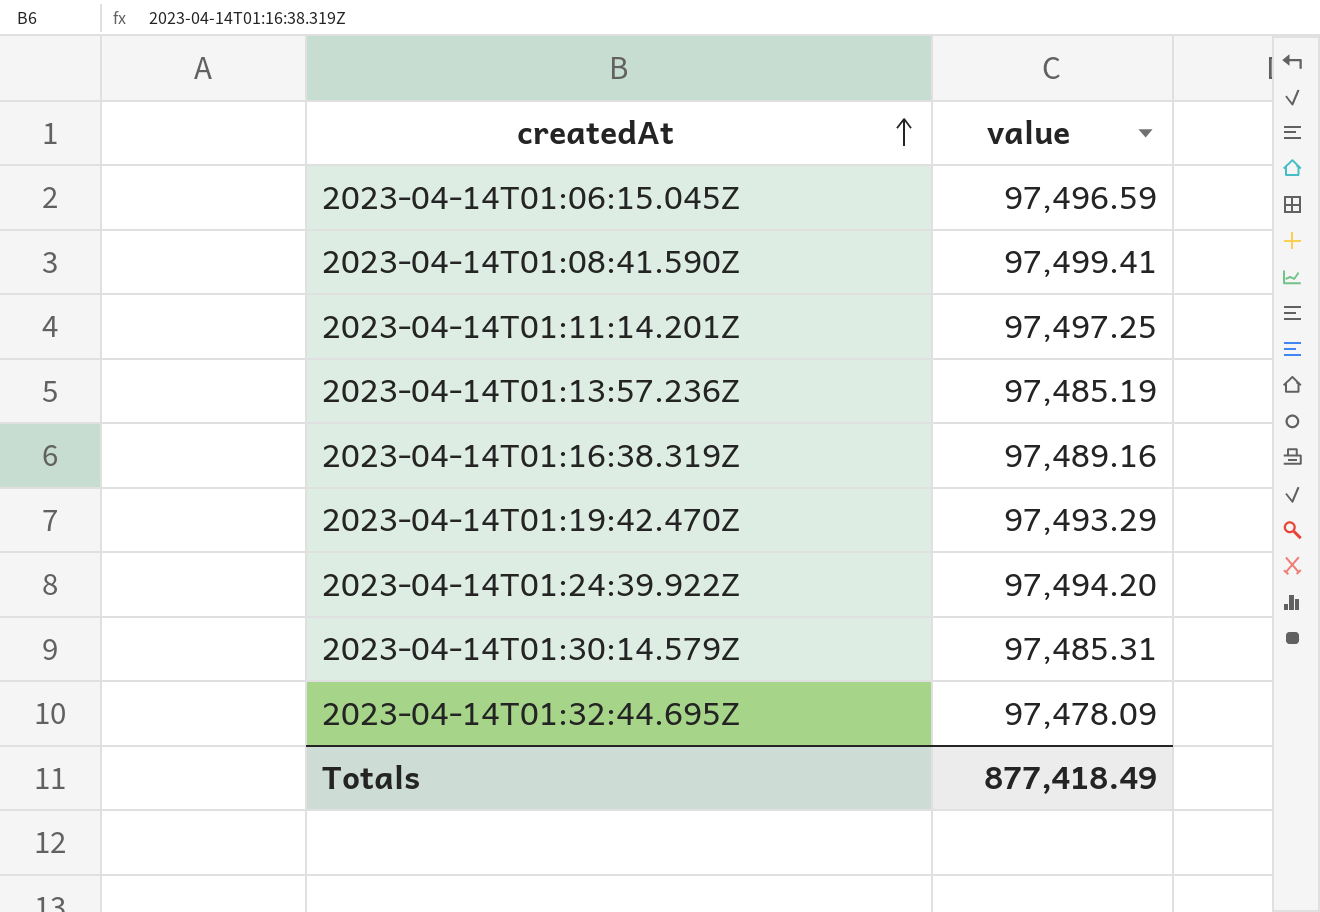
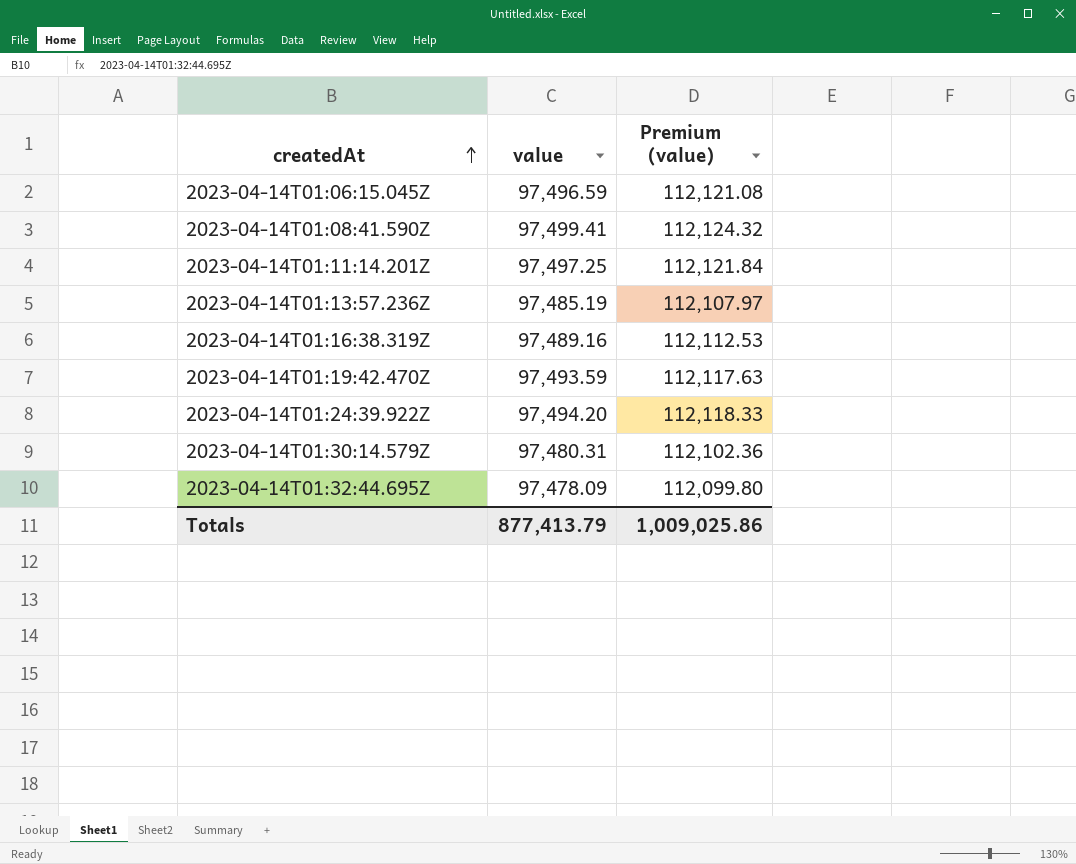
column Premium (value) | formula: none -> [value] * 1.15
2023-04-14T01:19:42.470Z | value: 97,493.29 -> 97,493.59
2023-04-14T01:30:14.579Z | value: 97,485.31 -> 97,480.31
Totals | value: 877,418.49 -> 877,413.79

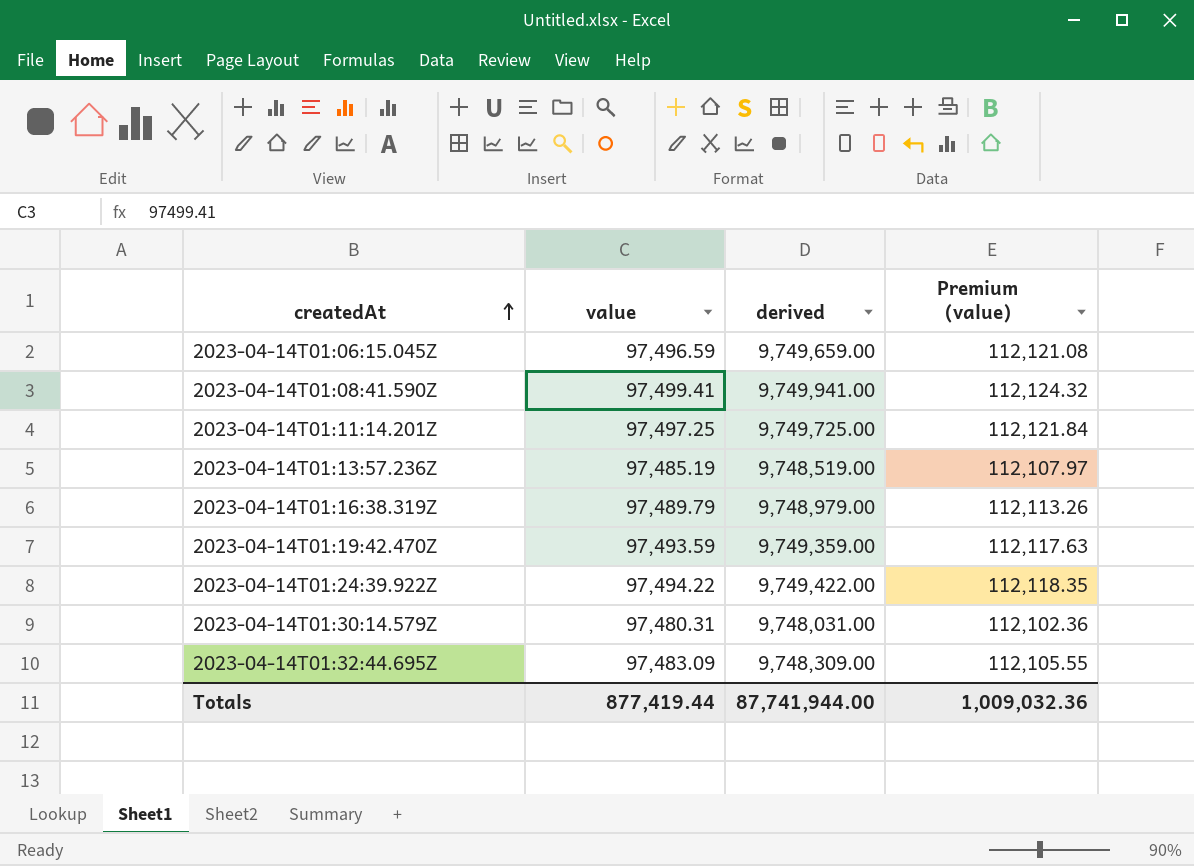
column derived | formula: none -> [value] * 100
2023-04-14T01:16:38.319Z | value: 97,489.16 -> 97,489.79
2023-04-14T01:16:38.319Z | Premium (value): 112,112.53 -> 112,113.26
2023-04-14T01:24:39.922Z | value: 97,494.20 -> 97,494.22
2023-04-14T01:24:39.922Z | Premium (value): 112,118.33 -> 112,118.35
2023-04-14T01:32:44.695Z | value: 97,478.09 -> 97,483.09
2023-04-14T01:32:44.695Z | Premium (value): 112,099.80 -> 112,105.55
Totals | value: 877,413.79 -> 877,419.44
Totals | Premium (value): 1,009,025.86 -> 1,009,032.36

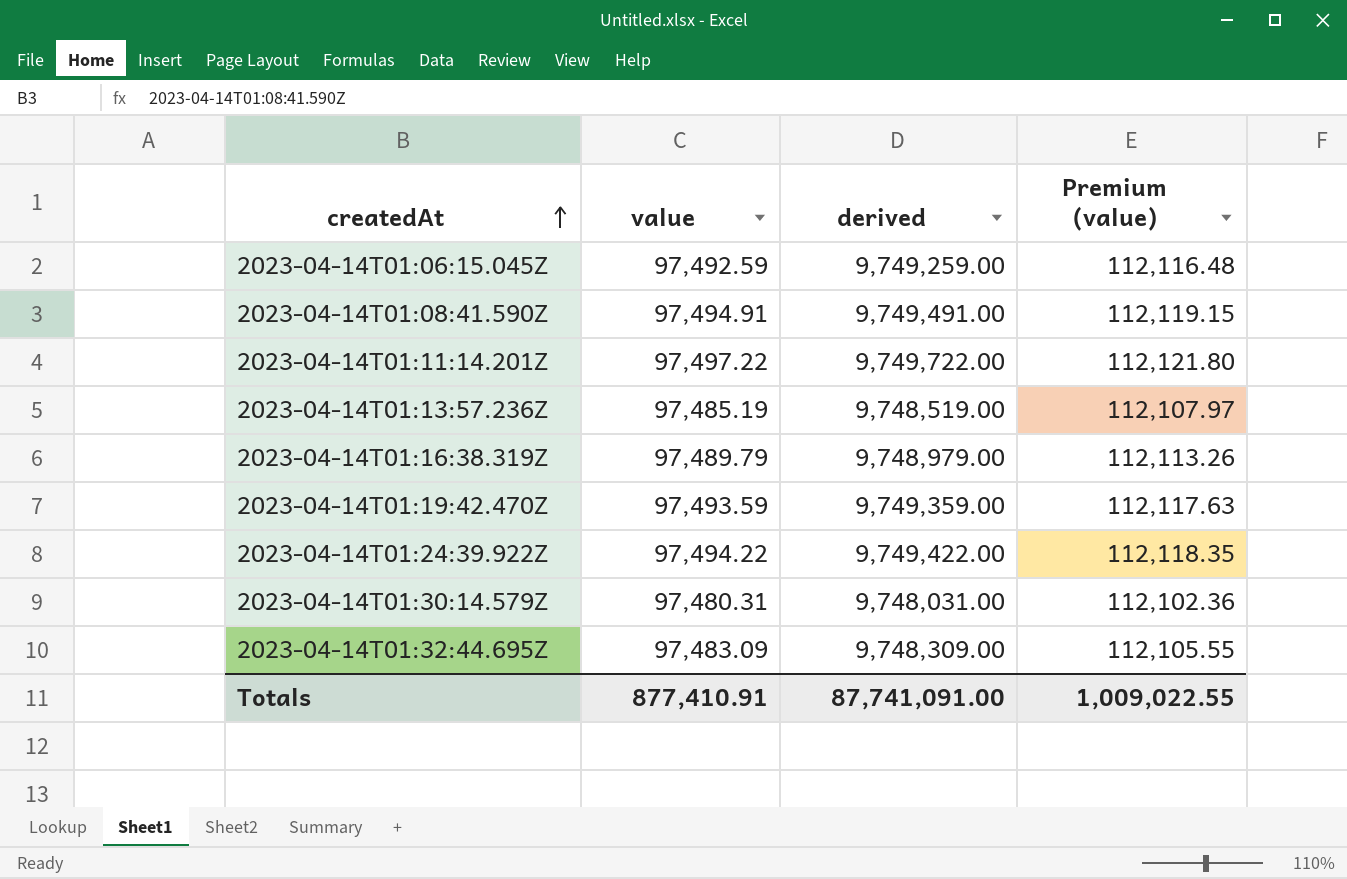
2023-04-14T01:06:15.045Z | value: 97,496.59 -> 97,492.59
2023-04-14T01:06:15.045Z | derived: 9,749,659.00 -> 9,749,259.00
2023-04-14T01:06:15.045Z | Premium (value): 112,121.08 -> 112,116.48
2023-04-14T01:08:41.590Z | value: 97,499.41 -> 97,494.91
2023-04-14T01:08:41.590Z | derived: 9,749,941.00 -> 9,749,491.00
2023-04-14T01:08:41.590Z | Premium (value): 112,124.32 -> 112,119.15
2023-04-14T01:11:14.201Z | value: 97,497.25 -> 97,497.22
2023-04-14T01:11:14.201Z | derived: 9,749,725.00 -> 9,749,722.00
2023-04-14T01:11:14.201Z | Premium (value): 112,121.84 -> 112,121.80
Totals | value: 877,419.44 -> 877,410.91
Totals | derived: 87,741,944.00 -> 87,741,091.00
Totals | Premium (value): 1,009,032.36 -> 1,009,022.55

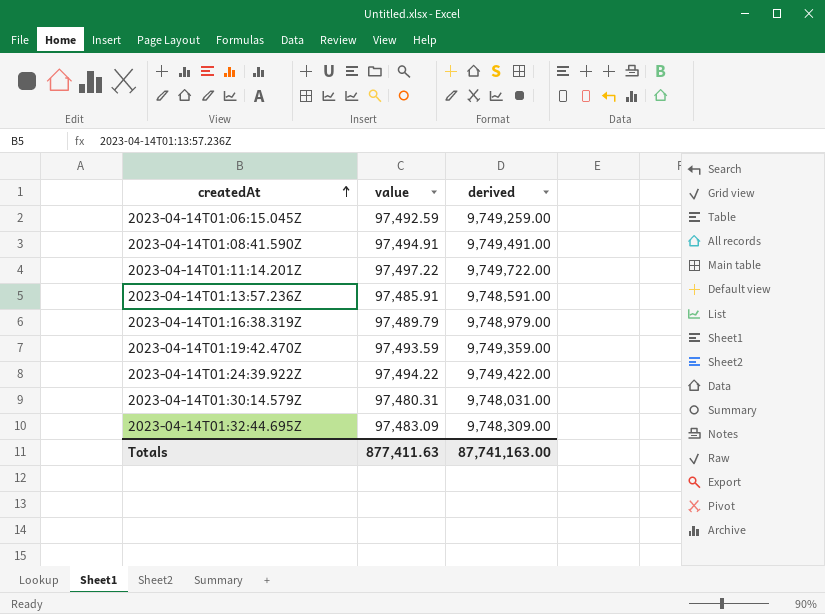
column Premium (value) | formula: [value] * 1.15 -> none
2023-04-14T01:13:57.236Z | value: 97,485.19 -> 97,485.91
2023-04-14T01:13:57.236Z | derived: 9,748,519.00 -> 9,748,591.00
Totals | value: 877,410.91 -> 877,411.63
Totals | derived: 87,741,091.00 -> 87,741,163.00

